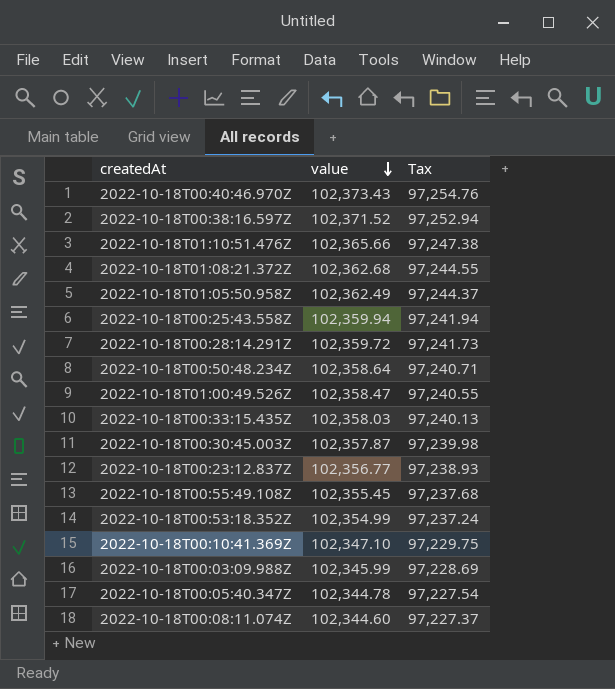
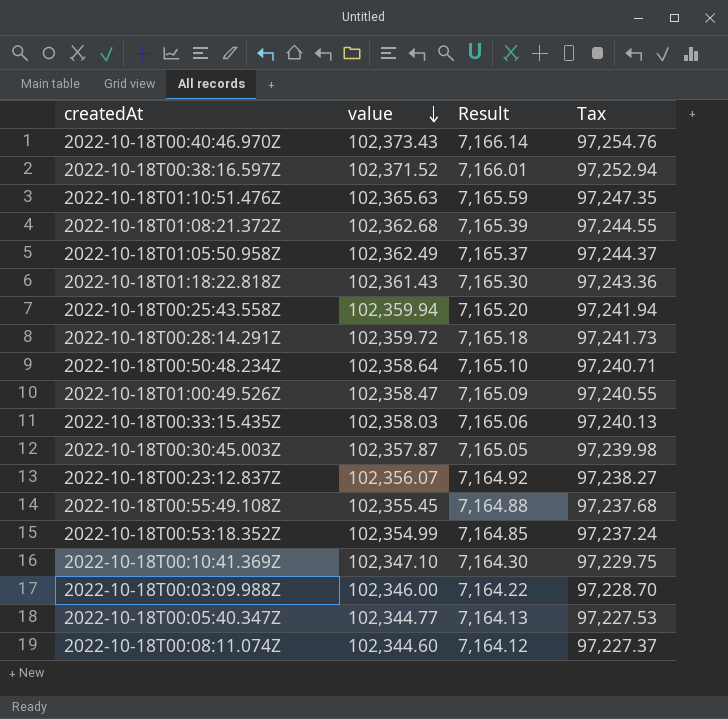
column Result | formula: none -> [value] * 0.07
2022-10-18T01:10:51.476Z | value: 102,365.66 -> 102,365.63
2022-10-18T01:10:51.476Z | Tax: 97,247.38 -> 97,247.35
row 2022-10-18T01:18:22.818Z: none -> 102,361.43 | 7,165.30 | 97,243.36
2022-10-18T00:23:12.837Z | value: 102,356.77 -> 102,356.07
2022-10-18T00:23:12.837Z | Tax: 97,238.93 -> 97,238.27
2022-10-18T00:03:09.988Z | value: 102,345.99 -> 102,346.00
2022-10-18T00:03:09.988Z | Tax: 97,228.69 -> 97,228.70
2022-10-18T00:05:40.347Z | value: 102,344.78 -> 102,344.77
2022-10-18T00:05:40.347Z | Tax: 97,227.54 -> 97,227.53

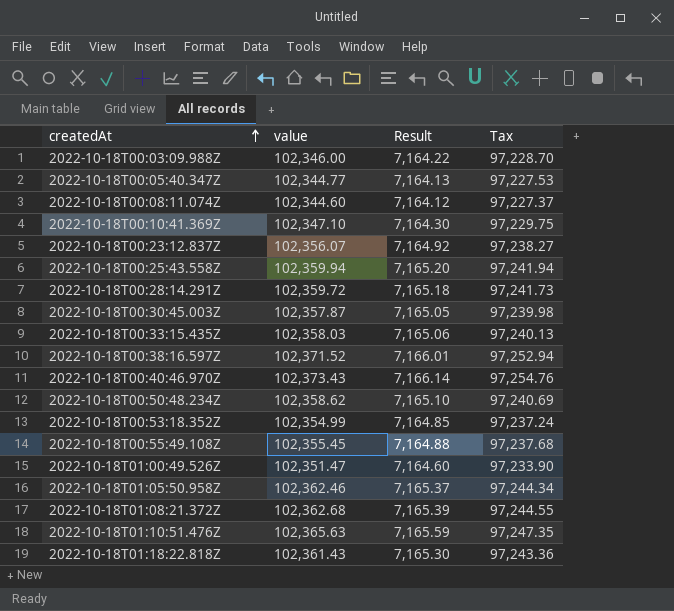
row order: value descending -> createdAt ascending
2022-10-18T00:50:48.234Z | value: 102,358.64 -> 102,358.62
2022-10-18T00:50:48.234Z | Tax: 97,240.71 -> 97,240.69
2022-10-18T01:00:49.526Z | value: 102,358.47 -> 102,351.47
2022-10-18T01:00:49.526Z | Result: 7,165.09 -> 7,164.60
2022-10-18T01:00:49.526Z | Tax: 97,240.55 -> 97,233.90
2022-10-18T01:05:50.958Z | value: 102,362.49 -> 102,362.46
2022-10-18T01:05:50.958Z | Tax: 97,244.37 -> 97,244.34

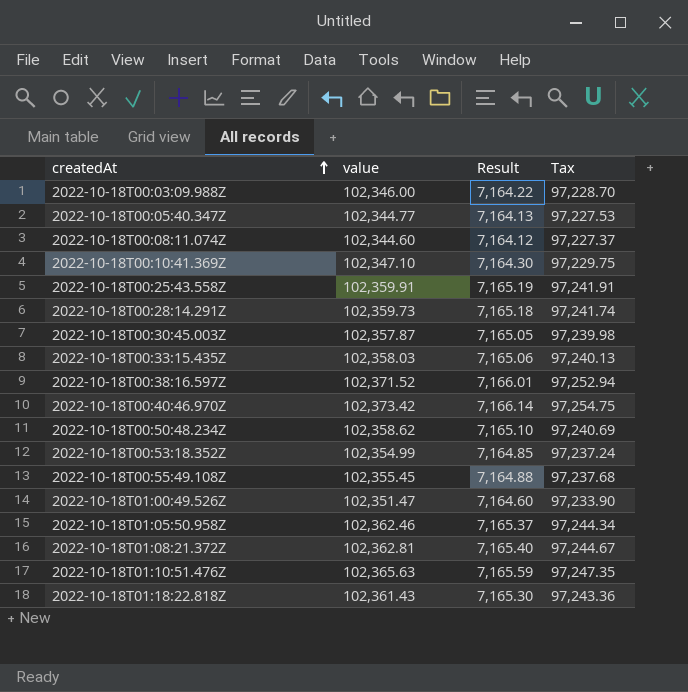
row 2022-10-18T00:23:12.837Z: 102,356.07 | 7,164.92 | 97,238.27 -> none
2022-10-18T00:25:43.558Z | value: 102,359.94 -> 102,359.91
2022-10-18T00:25:43.558Z | Result: 7,165.20 -> 7,165.19
2022-10-18T00:25:43.558Z | Tax: 97,241.94 -> 97,241.91
2022-10-18T00:28:14.291Z | value: 102,359.72 -> 102,359.73
2022-10-18T00:28:14.291Z | Tax: 97,241.73 -> 97,241.74
2022-10-18T00:40:46.970Z | value: 102,373.43 -> 102,373.42
2022-10-18T00:40:46.970Z | Tax: 97,254.76 -> 97,254.75
2022-10-18T01:08:21.372Z | value: 102,362.68 -> 102,362.81
2022-10-18T01:08:21.372Z | Result: 7,165.39 -> 7,165.40
2022-10-18T01:08:21.372Z | Tax: 97,244.55 -> 97,244.67

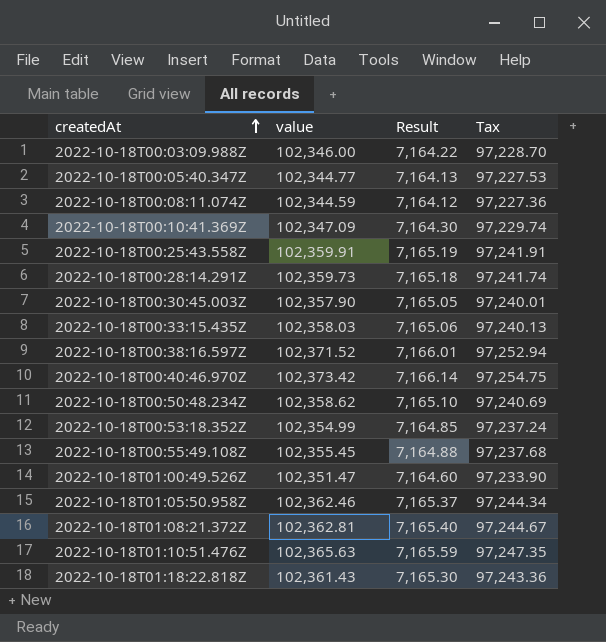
2022-10-18T00:08:11.074Z | value: 102,344.60 -> 102,344.59
2022-10-18T00:08:11.074Z | Tax: 97,227.37 -> 97,227.36
2022-10-18T00:10:41.369Z | value: 102,347.10 -> 102,347.09
2022-10-18T00:10:41.369Z | Tax: 97,229.75 -> 97,229.74
2022-10-18T00:30:45.003Z | value: 102,357.87 -> 102,357.90
2022-10-18T00:30:45.003Z | Tax: 97,239.98 -> 97,240.01

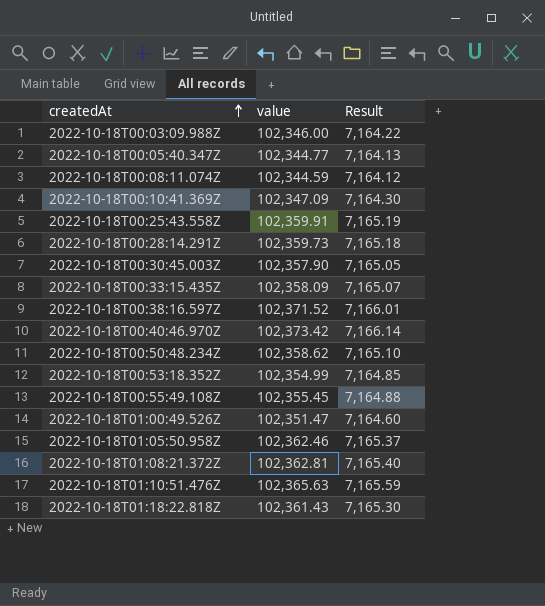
column Tax | formula: [value] * 0.95 -> none
2022-10-18T00:33:15.435Z | value: 102,358.03 -> 102,358.09
2022-10-18T00:33:15.435Z | Result: 7,165.06 -> 7,165.07

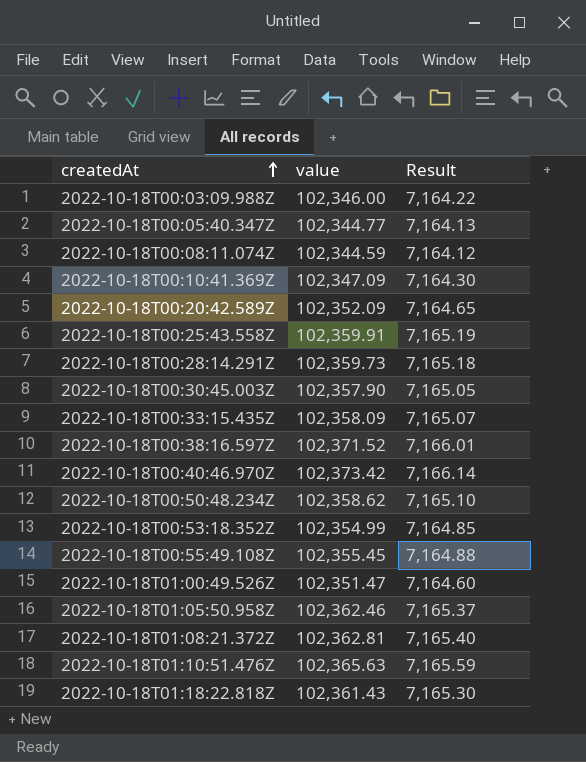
row 2022-10-18T00:20:42.589Z: none -> 102,352.09 | 7,164.65

